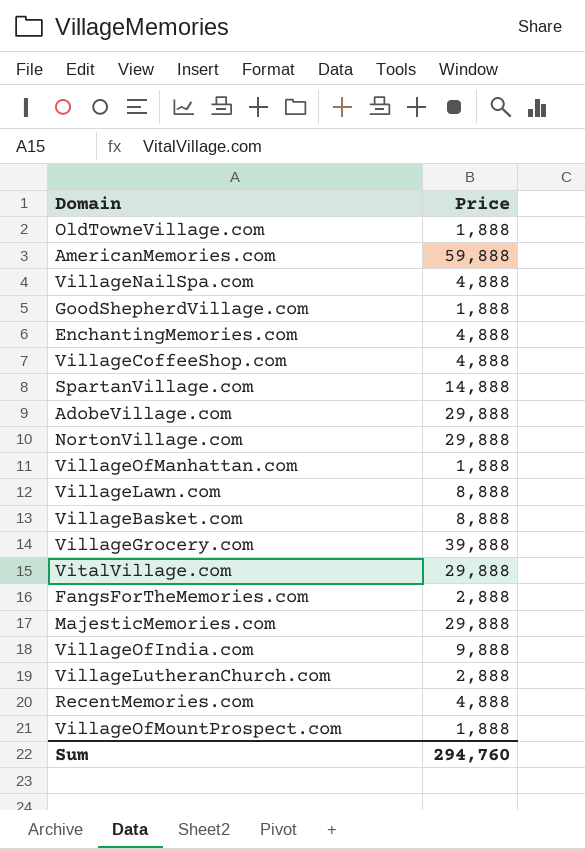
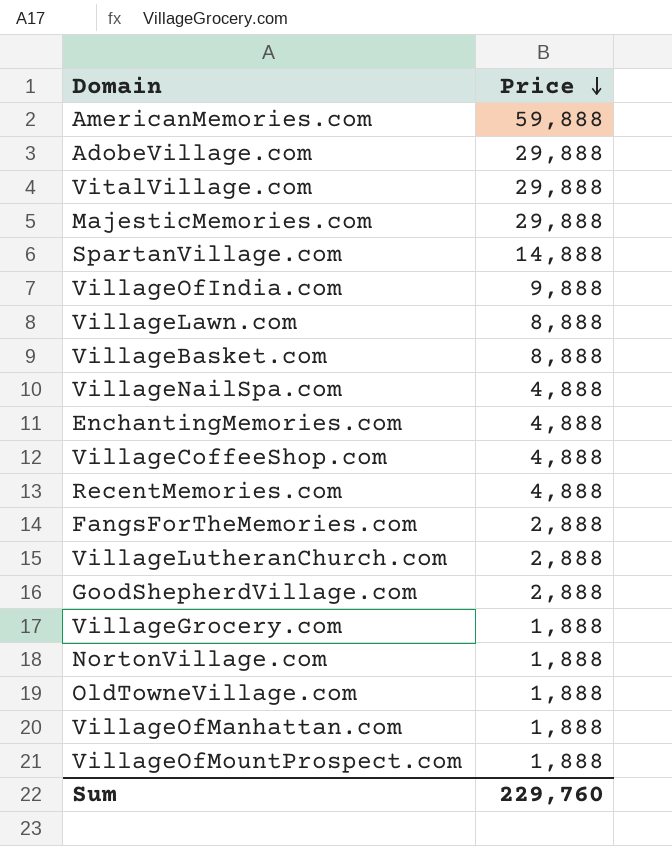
row order: none -> Price descending
GoodShepherdVillage.com | Price: 1,888 -> 2,888
VillageGrocery.com | Price: 39,888 -> 1,888
NortonVillage.com | Price: 29,888 -> 1,888
Sum | Price: 294,760 -> 229,760

